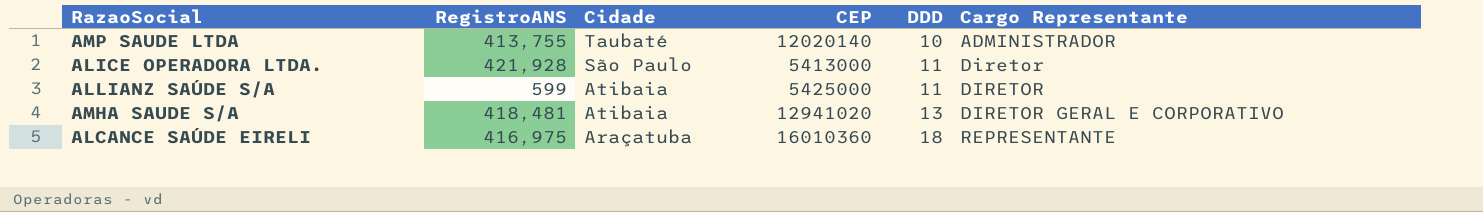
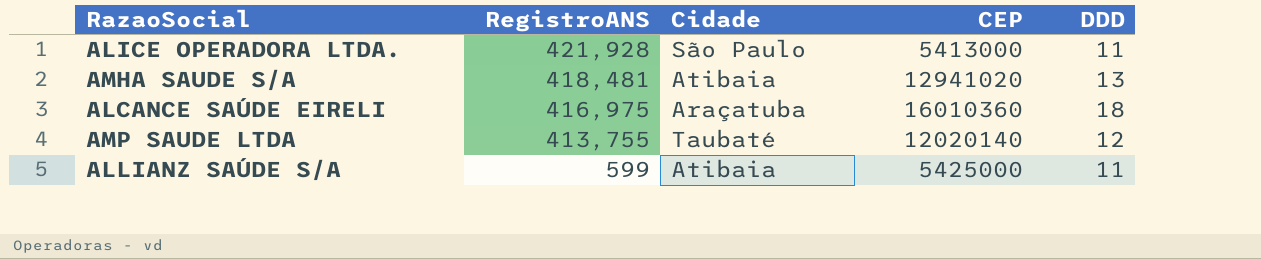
row order: Cidade descending -> RegistroANS descending
column Cargo Representante | position: 6 -> none
AMP SAUDE LTDA | DDD: 10 -> 12

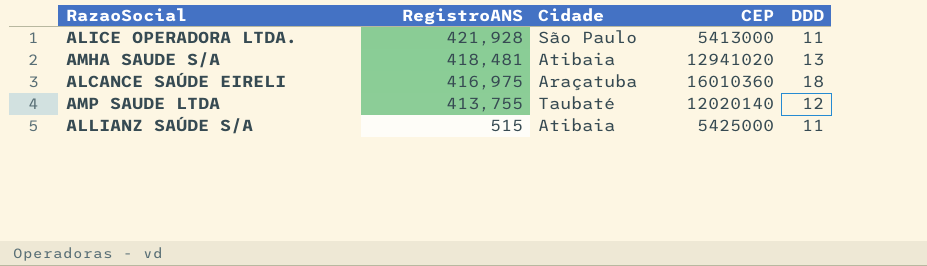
ALLIANZ SAÚDE S/A | RegistroANS: 599 -> 515

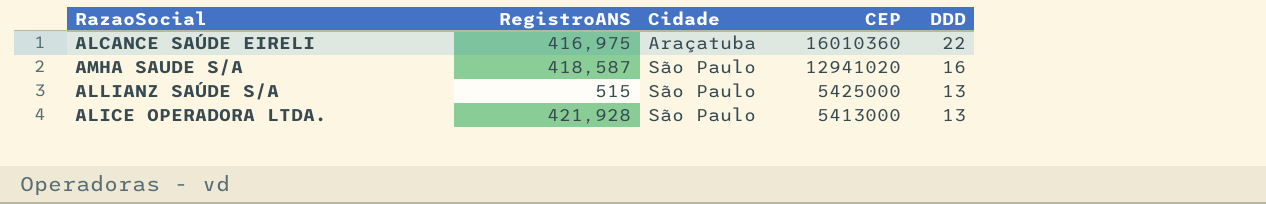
row order: RegistroANS descending -> Cidade ascending
row AMP SAUDE LTDA: 413,755 | Taubaté | 12020140 | 12 -> none
ALCANCE SAÚDE EIRELI | DDD: 18 -> 22
AMHA SAUDE S/A | RegistroANS: 418,481 -> 418,587
AMHA SAUDE S/A | Cidade: Atibaia -> São Paulo
AMHA SAUDE S/A | DDD: 13 -> 16
ALLIANZ SAÚDE S/A | Cidade: Atibaia -> São Paulo
ALLIANZ SAÚDE S/A | DDD: 11 -> 13
ALICE OPERADORA LTDA. | DDD: 11 -> 13

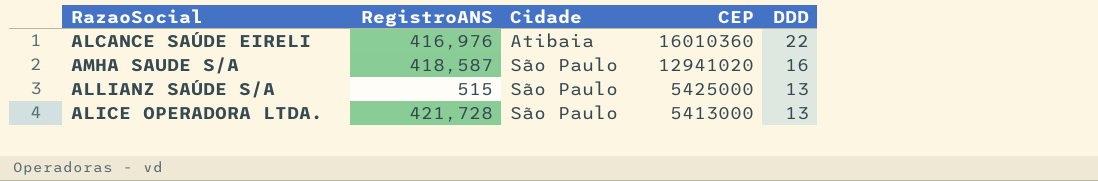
ALCANCE SAÚDE EIRELI | RegistroANS: 416,975 -> 416,976
ALCANCE SAÚDE EIRELI | Cidade: Araçatuba -> Atibaia
ALICE OPERADORA LTDA. | RegistroANS: 421,928 -> 421,728

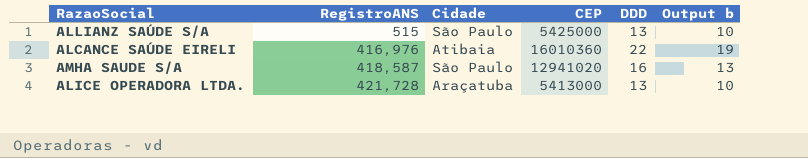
row order: Cidade ascending -> RegistroANS ascending
column Output b | formula: none -> [DDD] - 3
ALICE OPERADORA LTDA. | Cidade: São Paulo -> Araçatuba

